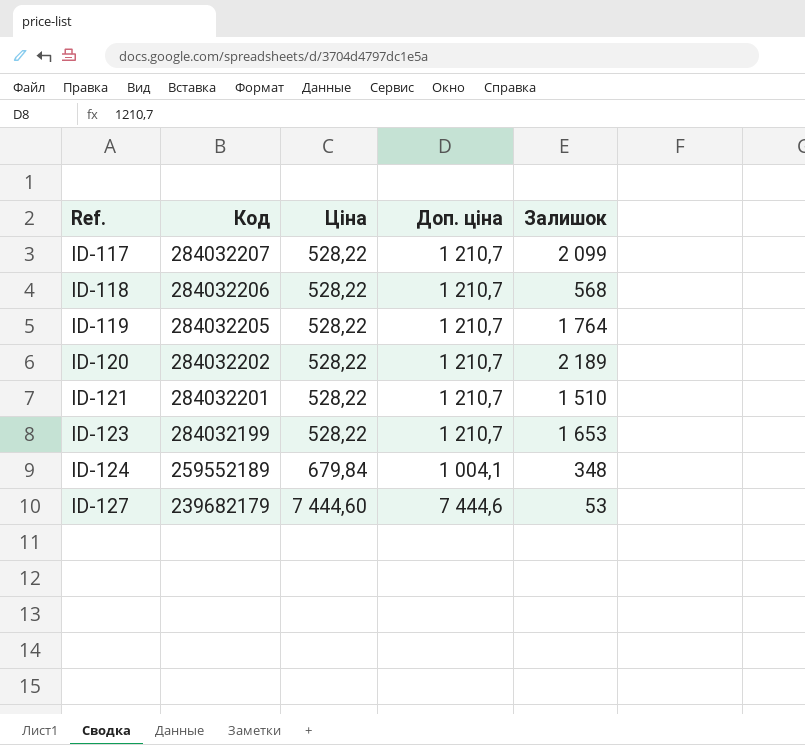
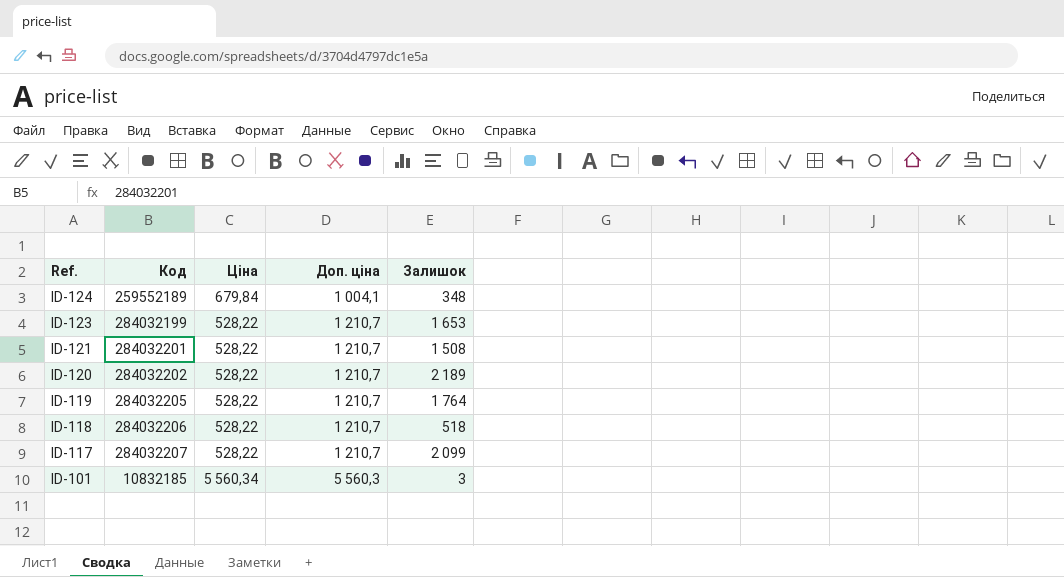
row order: Ref. ascending -> Ref. descending
row ID-127: 239682179 | 7 444,60 | 7 444,6 | 53 -> none
ID-121 | Залишок: 1 510 -> 1 508
ID-118 | Залишок: 568 -> 518
row ID-101: none -> 10832185 | 5 560,34 | 5 560,3 | 3

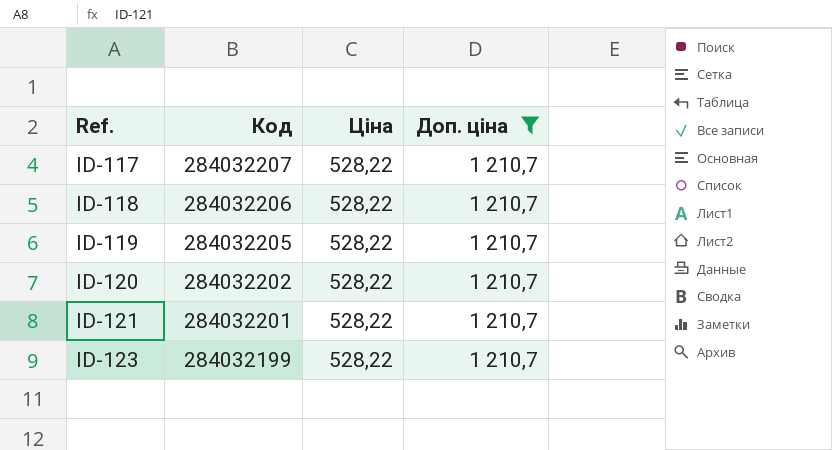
filter: none -> Доп. ціна = 1 210,7
row order: Ref. descending -> Ref. ascending
column Залишок | position: 5 -> none

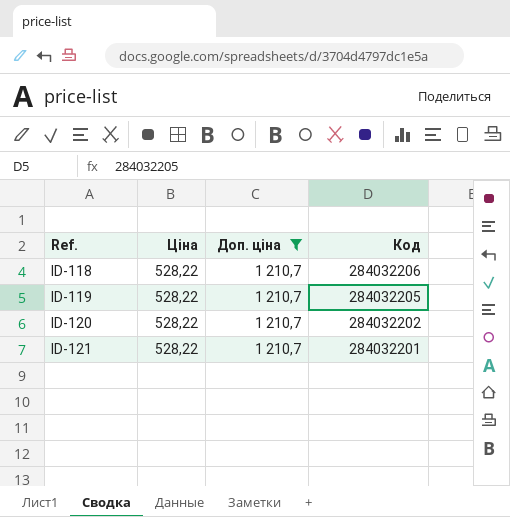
column Код | position: 2 -> 4
row ID-117: 284032207 | 528,22 | 1 210,7 -> none
row ID-123: 284032199 | 528,22 | 1 210,7 -> none

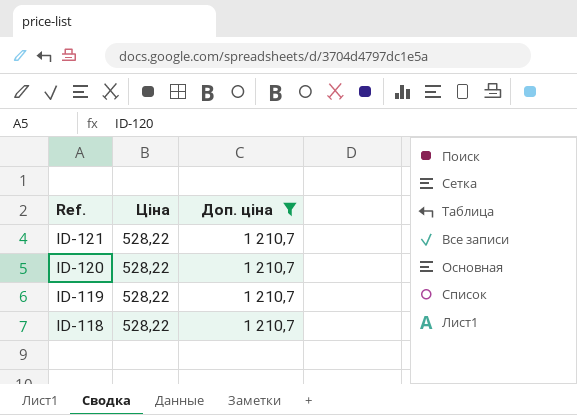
row order: Ref. ascending -> Ref. descending
column Код | position: 4 -> none

